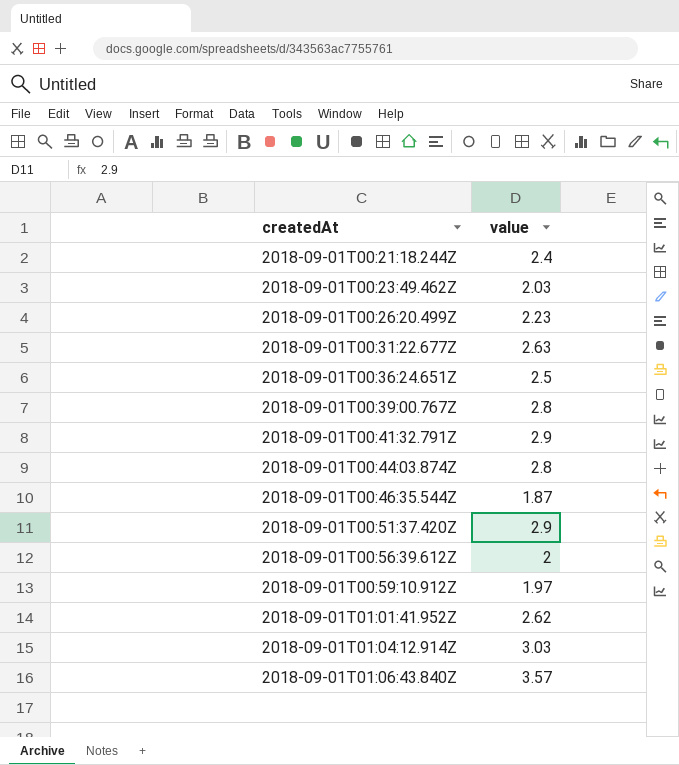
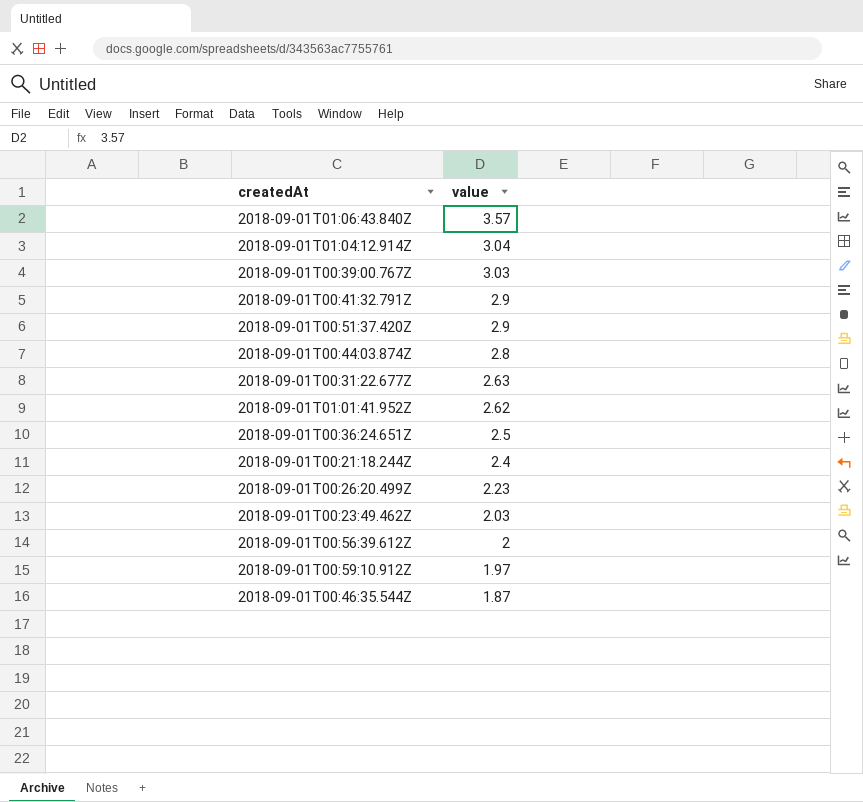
row order: createdAt ascending -> value descending
2018-09-01T01:04:12.914Z | value: 3.03 -> 3.04
2018-09-01T00:39:00.767Z | value: 2.8 -> 3.03

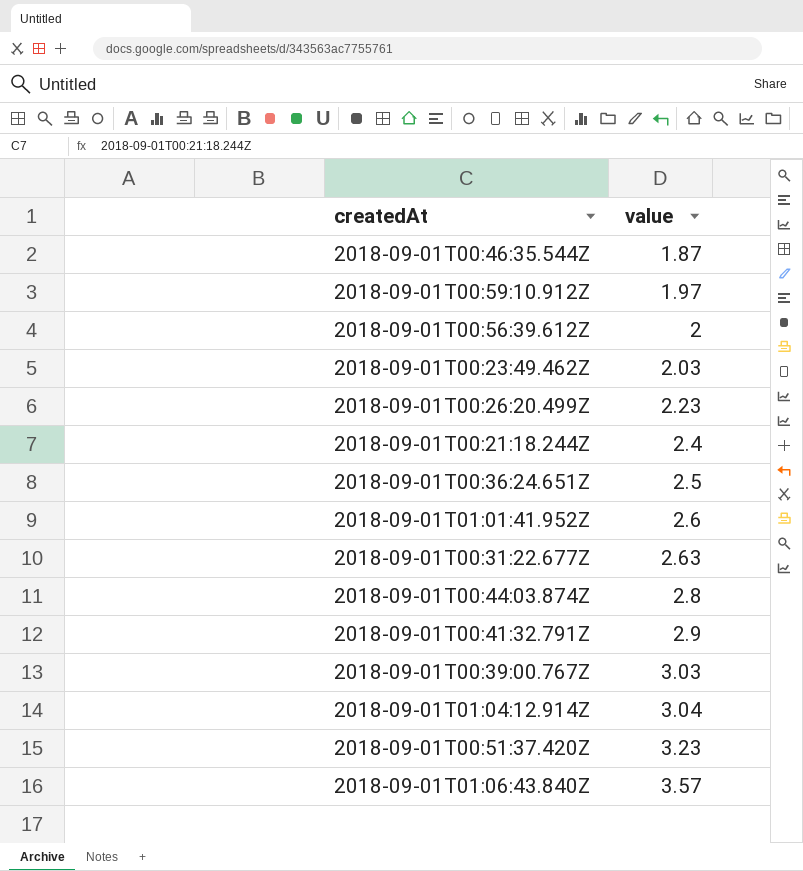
row order: value descending -> value ascending
2018-09-01T01:01:41.952Z | value: 2.62 -> 2.6
2018-09-01T00:51:37.420Z | value: 2.9 -> 3.23

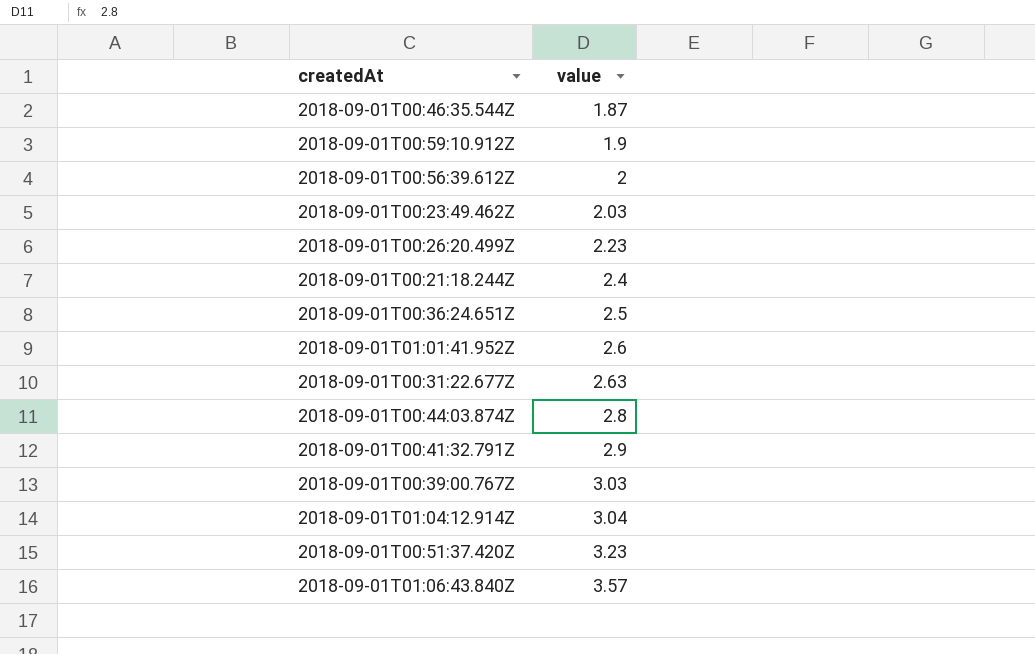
2018-09-01T00:59:10.912Z | value: 1.97 -> 1.9

